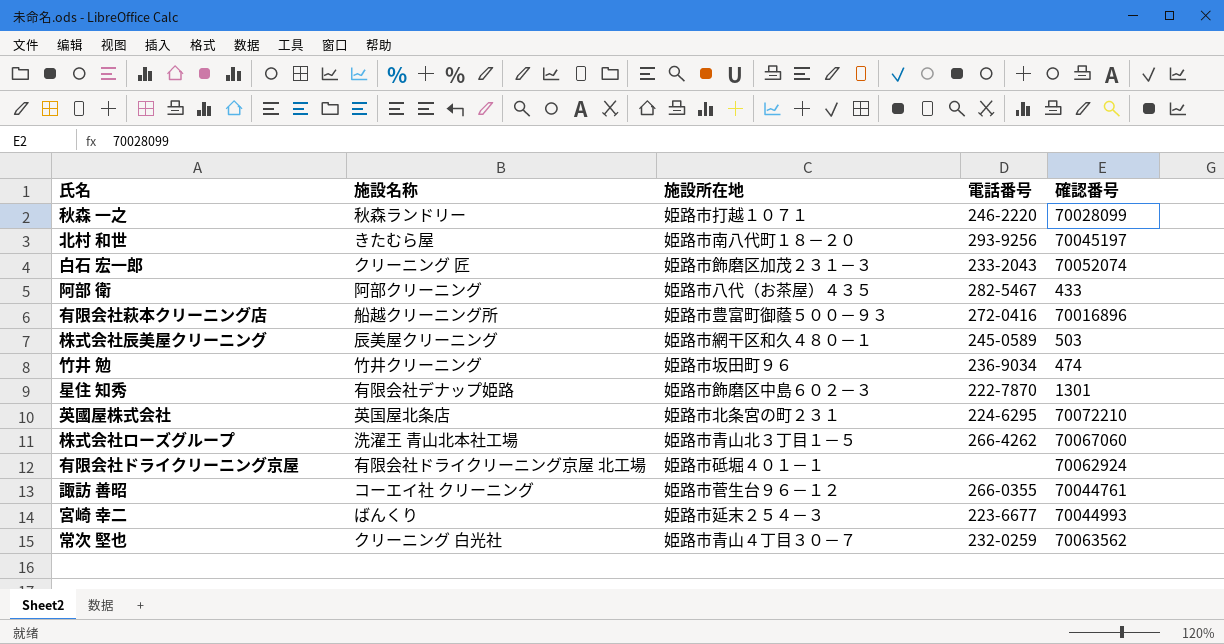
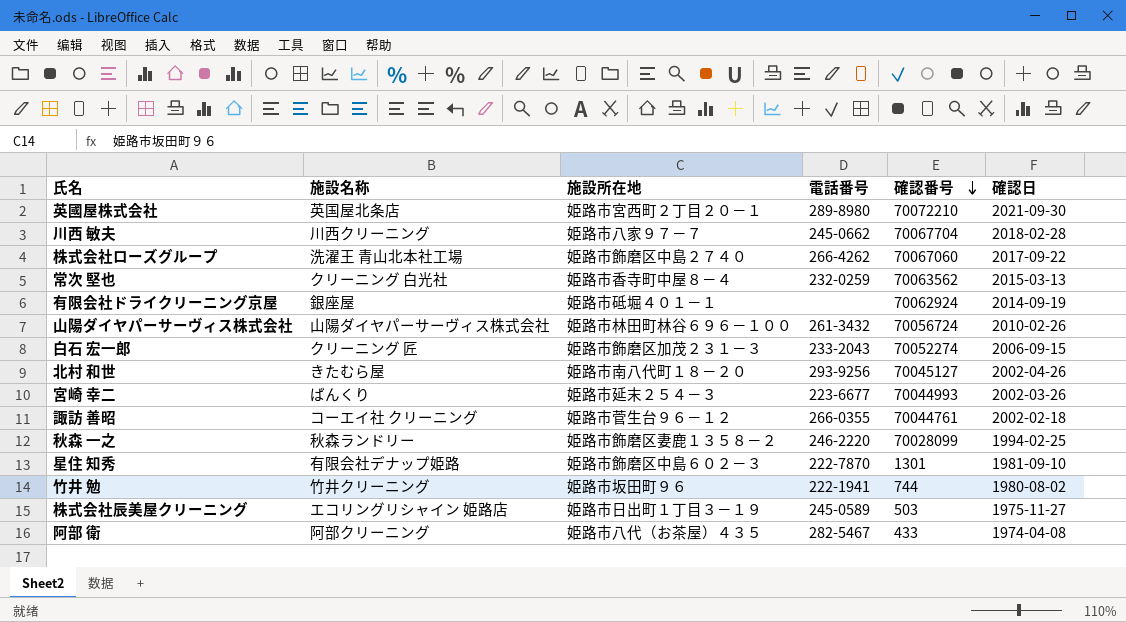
row order: none -> 確認番号 descending
column 確認日 | position: none -> 6
row 有限会社萩本クリーニング店: 船越クリーニング所 | 姫路市豊富町御蔭５００－９３ | 272-0416 | 70016896 -> none
英國屋株式会社 | 施設所在地: 姫路市北条宮の町２３１ -> 姫路市宮西町２丁目２０－１
英國屋株式会社 | 電話番号: 224-6295 -> 289-8980
row 川西 敏夫: none -> 川西クリーニング | 姫路市八家９７－７ | 245-0662 | 70067704 | 2018-02-28
株式会社ローズグループ | 施設所在地: 姫路市青山北３丁目１－５ -> 姫路市飾磨区中島２７４０
常次 堅也 | 施設所在地: 姫路市青山４丁目３０－７ -> 姫路市香寺町中屋８－４
有限会社ドライクリーニング京屋 | 施設名称: 有限会社ドライクリーニング京屋 北工場 -> 銀座屋
row 山陽ダイヤパーサーヴィス株式会社: none -> 山陽ダイヤパーサーヴィス株式会社 | 姫路市林田町林谷６９６－１００ | 261-3432 | 70056724 | 2010-02-26
白石 宏一郎 | 確認番号: 70052074 -> 70052274
北村 和世 | 確認番号: 70045197 -> 70045127
秋森 一之 | 施設所在地: 姫路市打越１０７１ -> 姫路市飾磨区妻鹿１３５８－２
竹井 勉 | 電話番号: 236-9034 -> 222-1941
竹井 勉 | 確認番号: 474 -> 744
株式会社辰美屋クリーニング | 施設名称: 辰美屋クリーニング -> エコリングリシャイン 姫路店
株式会社辰美屋クリーニング | 施設所在地: 姫路市網干区和久４８０－１ -> 姫路市日出町１丁目３－１９

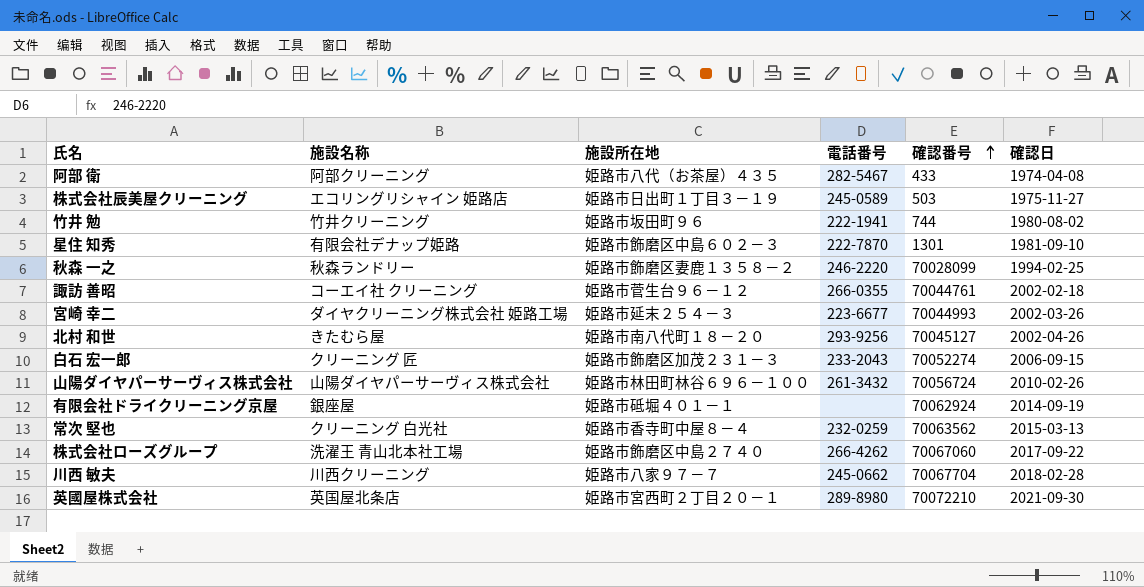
row order: 確認番号 descending -> 確認番号 ascending
宮崎 幸二 | 施設名称: ばんくり -> ダイヤクリーニング株式会社 姫路工場

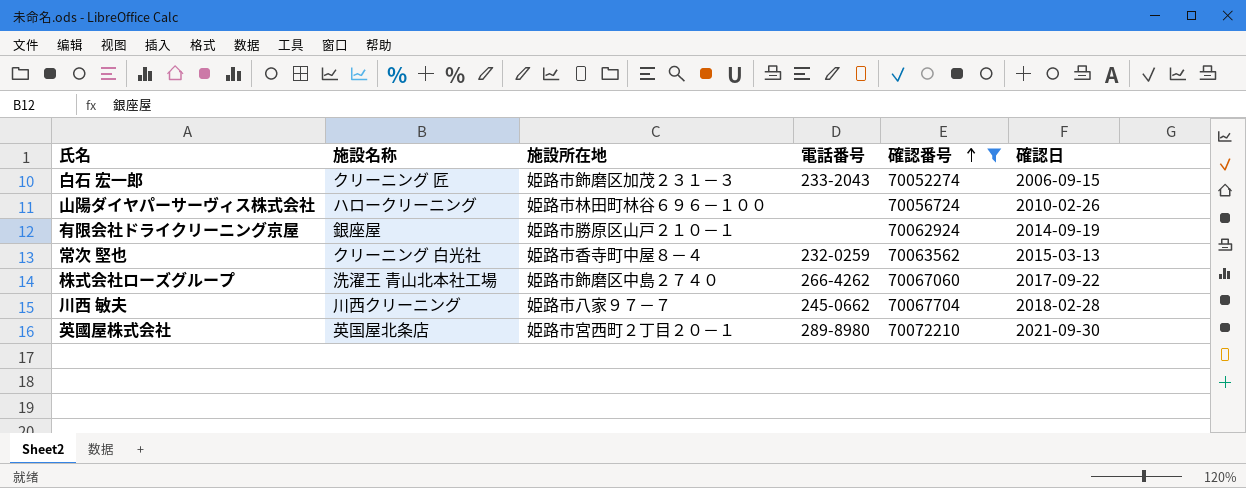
filter: none -> 確認番号 >= 70052274
山陽ダイヤパーサーヴィス株式会社 | 施設名称: 山陽ダイヤパーサーヴィス株式会社 -> ハロークリーニング
山陽ダイヤパーサーヴィス株式会社 | 電話番号: 261-3432 -> none
有限会社ドライクリーニング京屋 | 施設所在地: 姫路市砥堀４０１－１ -> 姫路市勝原区山戸２１０－１

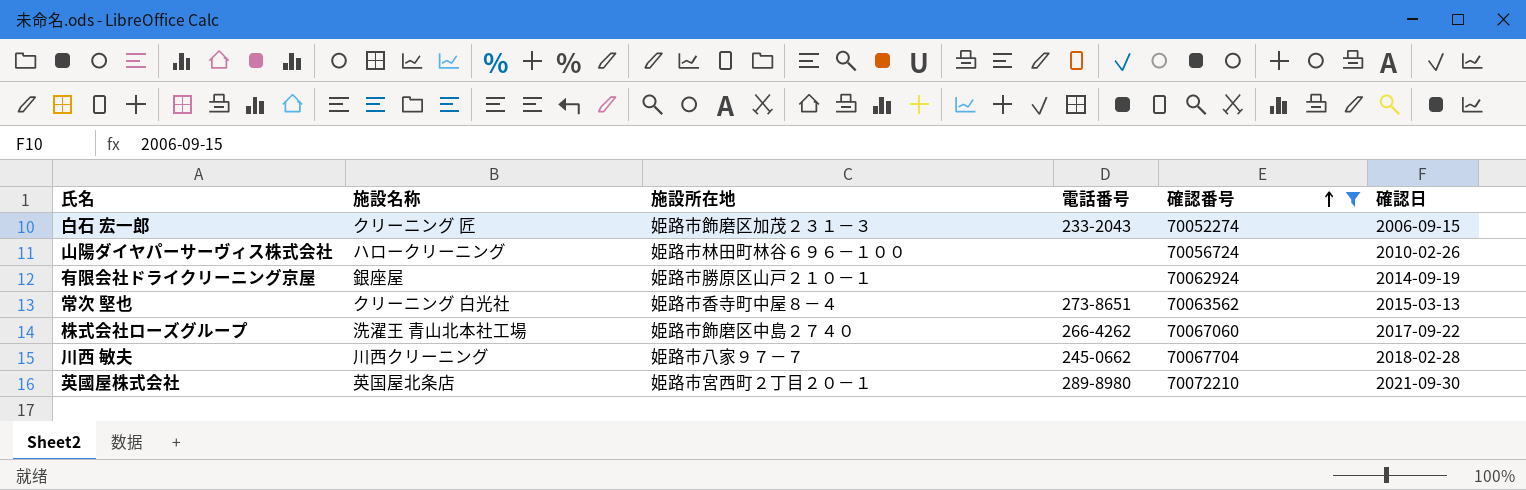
常次 堅也 | 電話番号: 232-0259 -> 273-8651

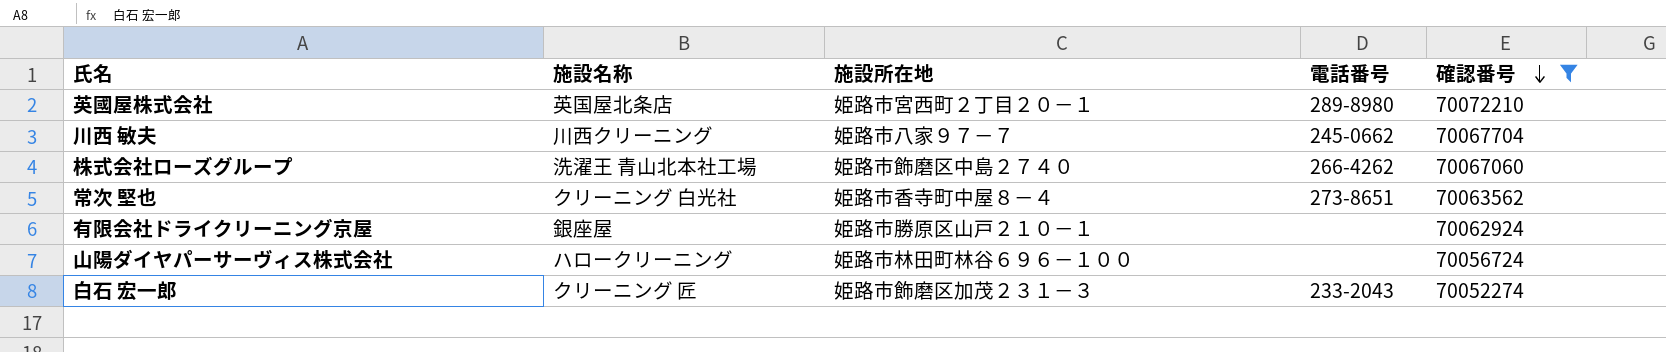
row order: 確認番号 ascending -> 確認番号 descending
column 確認日 | position: 6 -> none

